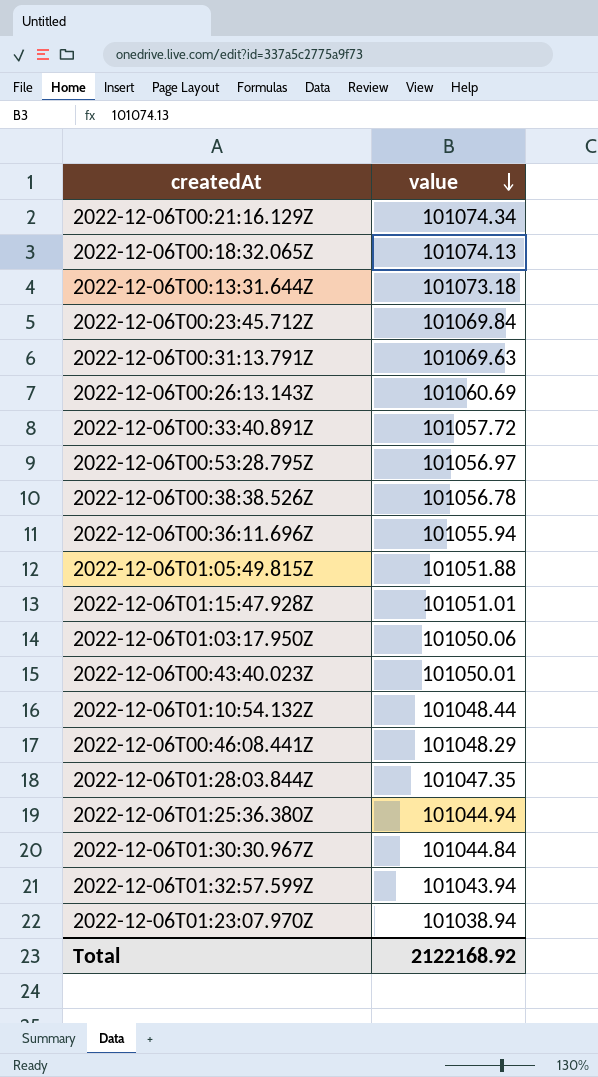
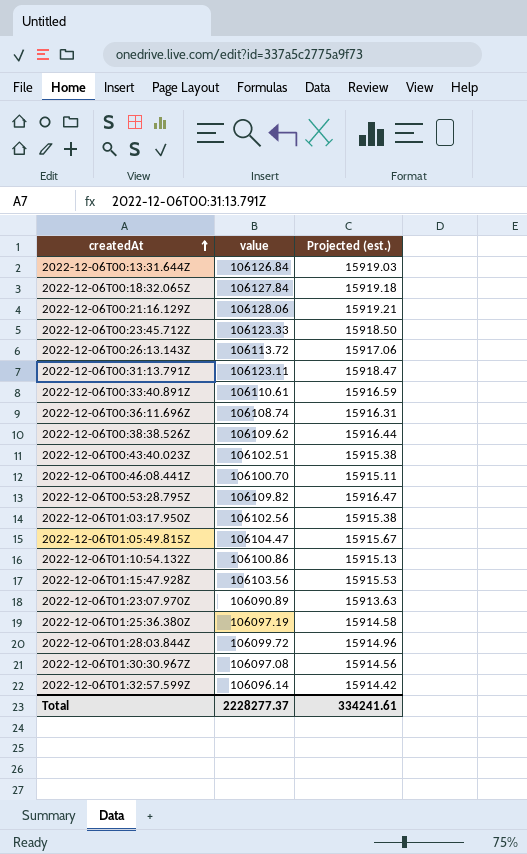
row order: value descending -> createdAt ascending
column Projected (est.) | formula: none -> [value] * 0.15
2022-12-06T00:13:31.644Z | value: 101073.18 -> 106126.84
2022-12-06T00:18:32.065Z | value: 101074.13 -> 106127.84
2022-12-06T00:21:16.129Z | value: 101074.34 -> 106128.06
2022-12-06T00:23:45.712Z | value: 101069.84 -> 106123.33
2022-12-06T00:26:13.143Z | value: 101060.69 -> 106113.72
2022-12-06T00:31:13.791Z | value: 101069.63 -> 106123.11
2022-12-06T00:33:40.891Z | value: 101057.72 -> 106110.61
2022-12-06T00:36:11.696Z | value: 101055.94 -> 106108.74
2022-12-06T00:38:38.526Z | value: 101056.78 -> 106109.62
2022-12-06T00:43:40.023Z | value: 101050.01 -> 106102.51
2022-12-06T00:46:08.441Z | value: 101048.29 -> 106100.70
2022-12-06T00:53:28.795Z | value: 101056.97 -> 106109.82
2022-12-06T01:03:17.950Z | value: 101050.06 -> 106102.56
2022-12-06T01:05:49.815Z | value: 101051.88 -> 106104.47
2022-12-06T01:10:54.132Z | value: 101048.44 -> 106100.86
2022-12-06T01:15:47.928Z | value: 101051.01 -> 106103.56
2022-12-06T01:23:07.970Z | value: 101038.94 -> 106090.89
2022-12-06T01:25:36.380Z | value: 101044.94 -> 106097.19
2022-12-06T01:28:03.844Z | value: 101047.35 -> 106099.72
2022-12-06T01:30:30.967Z | value: 101044.84 -> 106097.08
2022-12-06T01:32:57.599Z | value: 101043.94 -> 106096.14
Total | value: 2122168.92 -> 2228277.37

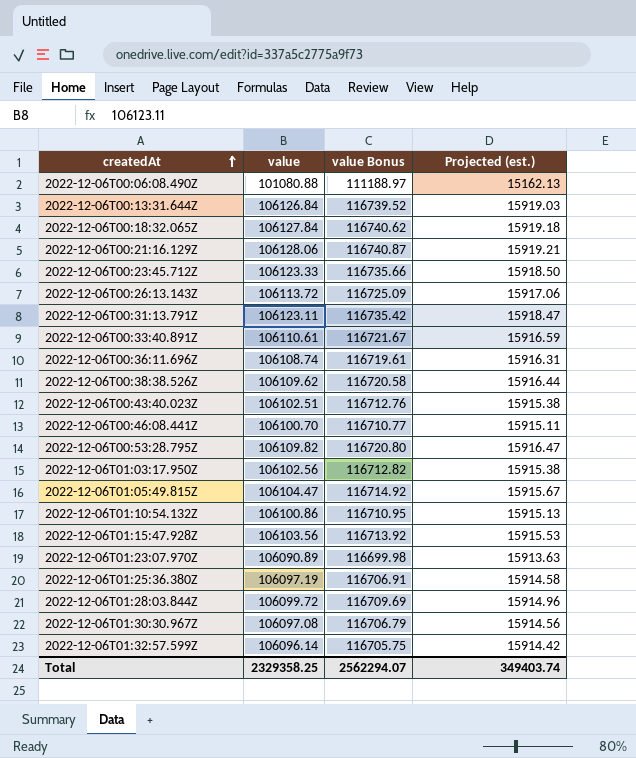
column value Bonus | formula: none -> [value] * 1.1
row 2022-12-06T00:06:08.490Z: none -> 101080.88 | 111188.97 | 15162.13
Total | value: 2228277.37 -> 2329358.25
Total | Projected (est.): 334241.61 -> 349403.74

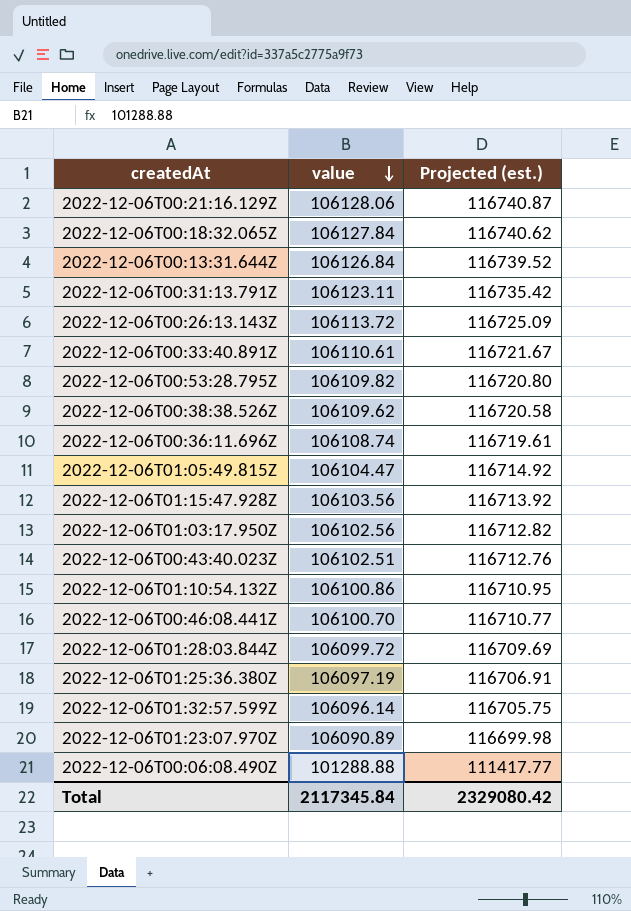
row order: createdAt ascending -> value descending
column value Bonus | formula: [value] * 1.1 -> none
column Projected (est.) | formula: [value] * 0.15 -> [value] * 1.1
row 2022-12-06T00:23:45.712Z: 106123.33 | 116735.66 | 15918.50 -> none
row 2022-12-06T01:30:30.967Z: 106097.08 | 116706.79 | 15914.56 -> none
2022-12-06T00:06:08.490Z | value: 101080.88 -> 101288.88
Total | value: 2329358.25 -> 2117345.84
Total | Projected (est.): 349403.74 -> 2329080.42

